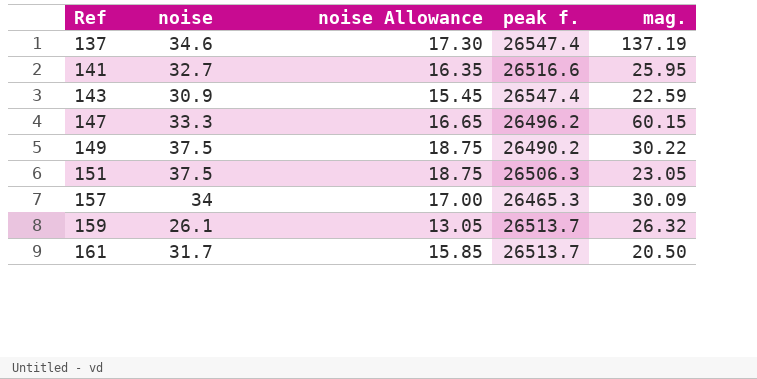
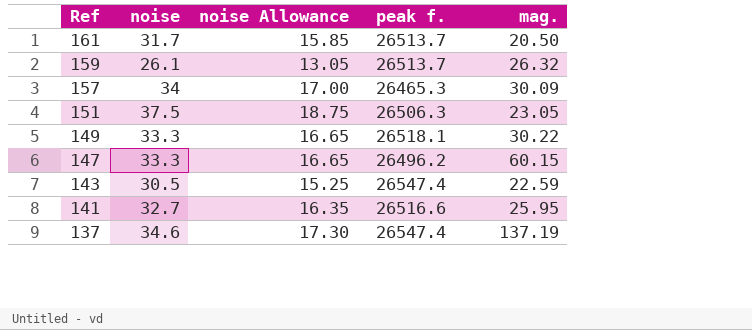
row order: Ref ascending -> Ref descending
149 | noise: 37.5 -> 33.3
149 | noise Allowance: 18.75 -> 16.65
149 | peak f.: 26490.2 -> 26518.1
143 | noise: 30.9 -> 30.5
143 | noise Allowance: 15.45 -> 15.25

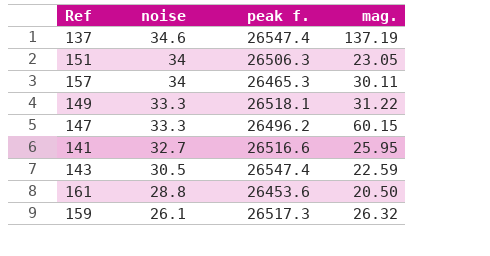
row order: Ref descending -> noise descending
column noise Allowance | formula: [noise] * 0.5 -> none
151 | noise: 37.5 -> 34
157 | mag.: 30.09 -> 30.11
149 | mag.: 30.22 -> 31.22
161 | noise: 31.7 -> 28.8
161 | peak f.: 26513.7 -> 26453.6
159 | peak f.: 26513.7 -> 26517.3

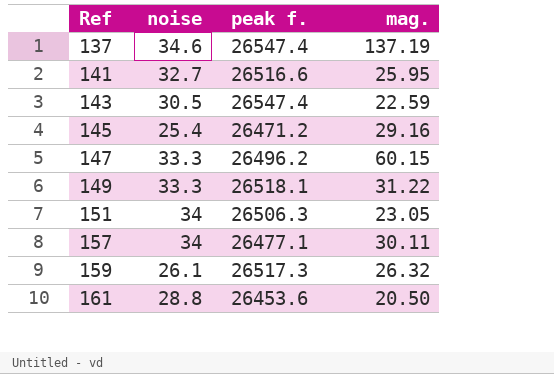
row order: noise descending -> Ref ascending
row 145: none -> 25.4 | 26471.2 | 29.16
157 | peak f.: 26465.3 -> 26477.1

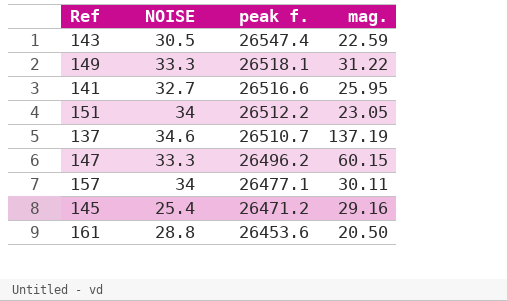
row order: Ref ascending -> peak f. descending
column name: noise -> NOISE
row 159: 26.1 | 26517.3 | 26.32 -> none
151 | peak f.: 26506.3 -> 26512.2
137 | peak f.: 26547.4 -> 26510.7

